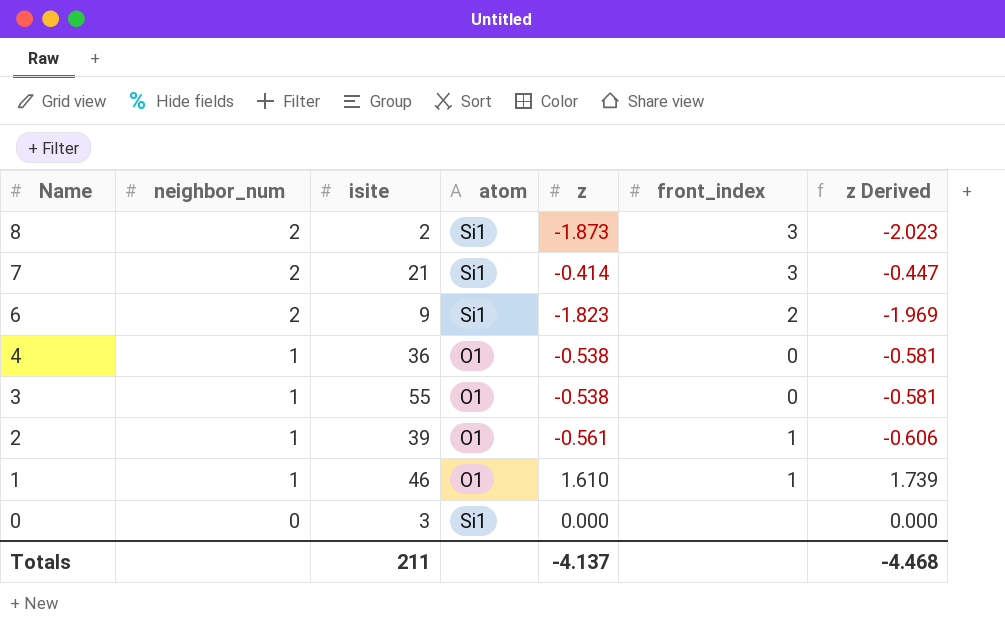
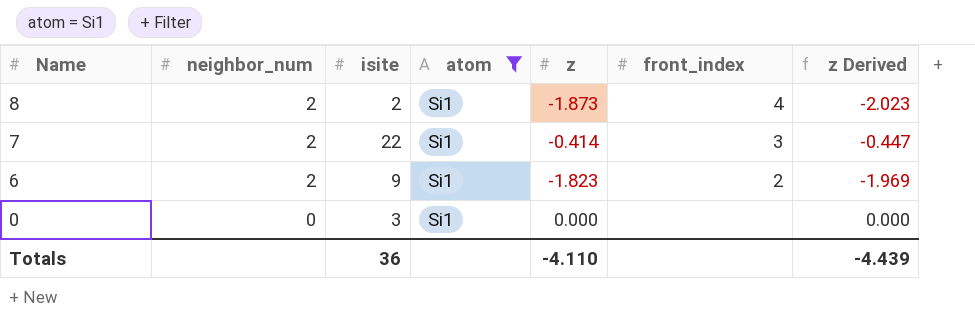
filter: none -> atom = Si1
8 | front_index: 3 -> 4
7 | isite: 21 -> 22
Totals | isite: 211 -> 36
Totals | z: -4.137 -> -4.110
Totals | z Derived: -4.468 -> -4.439

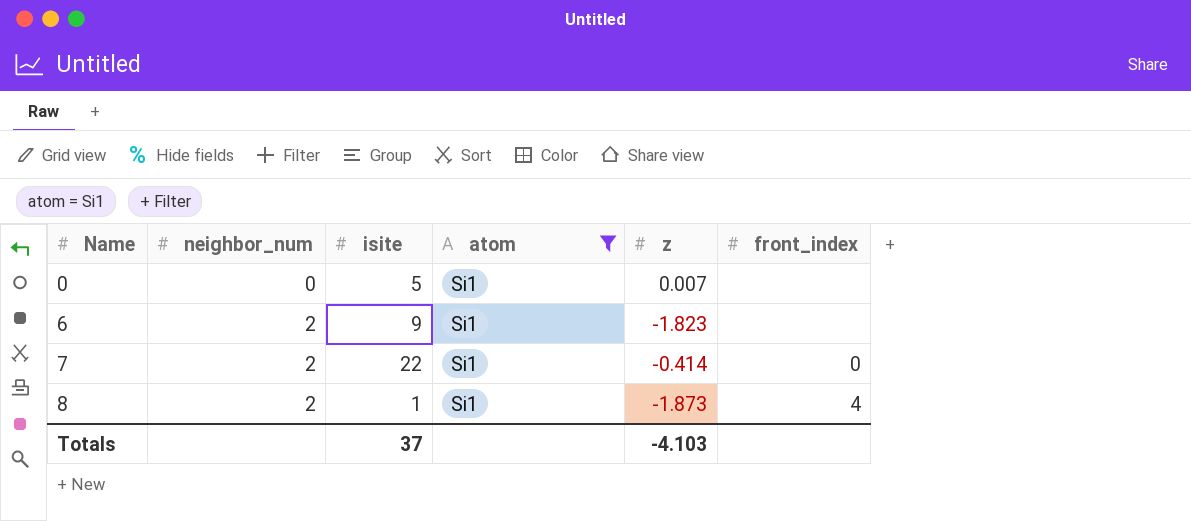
row order: Name descending -> Name ascending
column z Derived | formula: [z] * 1.08 -> none
0 | isite: 3 -> 5
0 | z: 0.000 -> 0.007
6 | front_index: 2 -> none
7 | front_index: 3 -> 0
8 | isite: 2 -> 1
Totals | isite: 36 -> 37
Totals | z: -4.110 -> -4.103

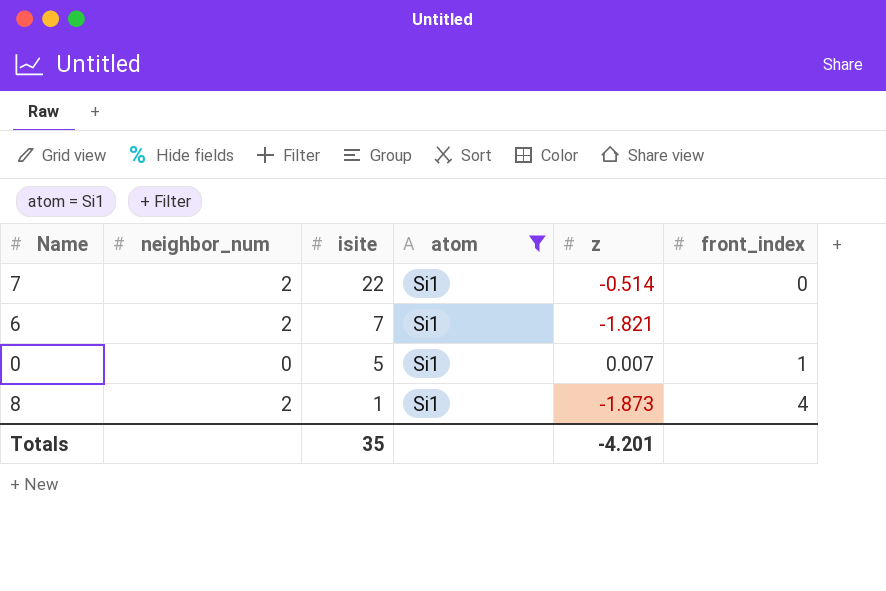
row order: Name ascending -> isite descending
7 | z: -0.414 -> -0.514
6 | isite: 9 -> 7
6 | z: -1.823 -> -1.821
0 | front_index: none -> 1
Totals | isite: 37 -> 35
Totals | z: -4.103 -> -4.201

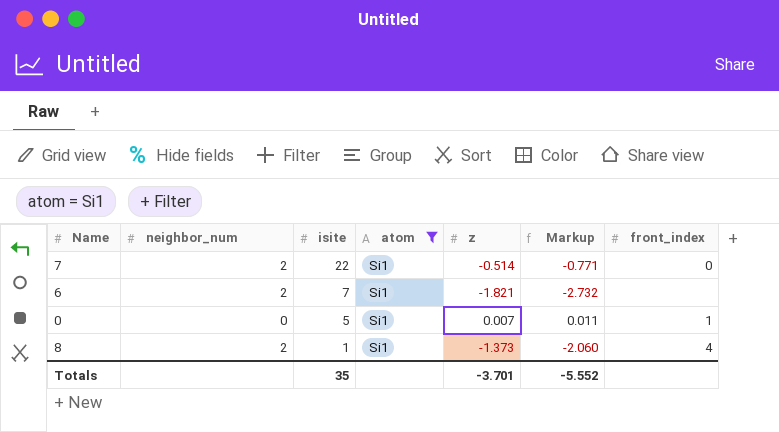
column Markup | formula: none -> [z] * 1.5
8 | z: -1.873 -> -1.373
Totals | z: -4.201 -> -3.701

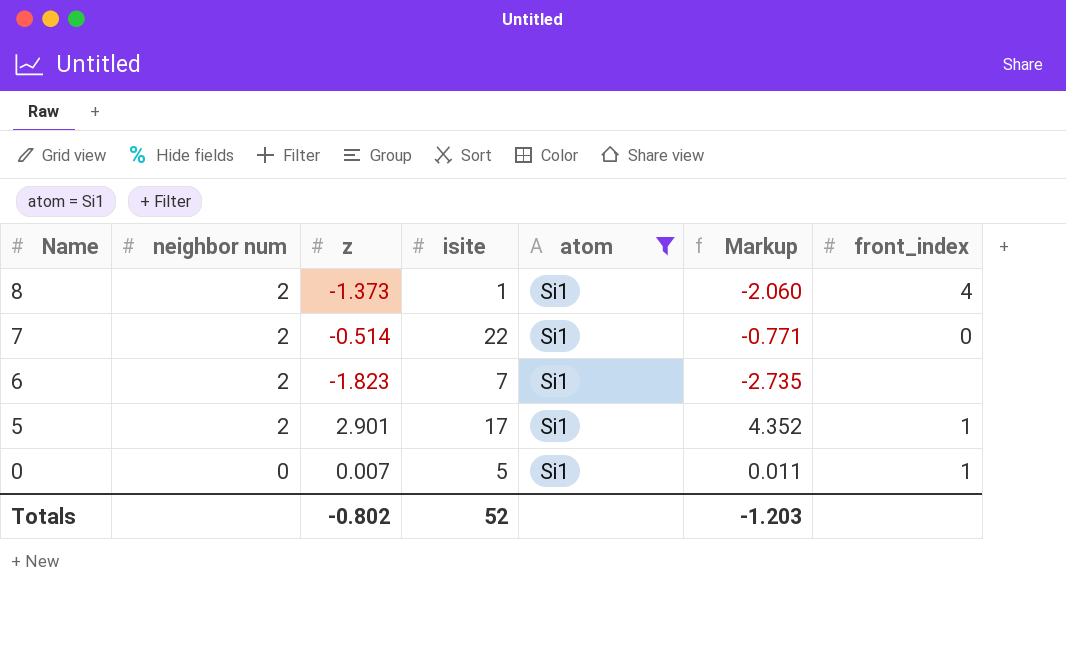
row order: isite descending -> Name descending
column name: neighbor_num -> neighbor num
column z | position: 5 -> 3
6 | z: -1.821 -> -1.823
6 | Markup: -2.732 -> -2.735
row 5: none -> 2 | 2.901 | 17 | Si1 | 4.352 | 1
Totals | z: -3.701 -> -0.802
Totals | isite: 35 -> 52
Totals | Markup: -5.552 -> -1.203

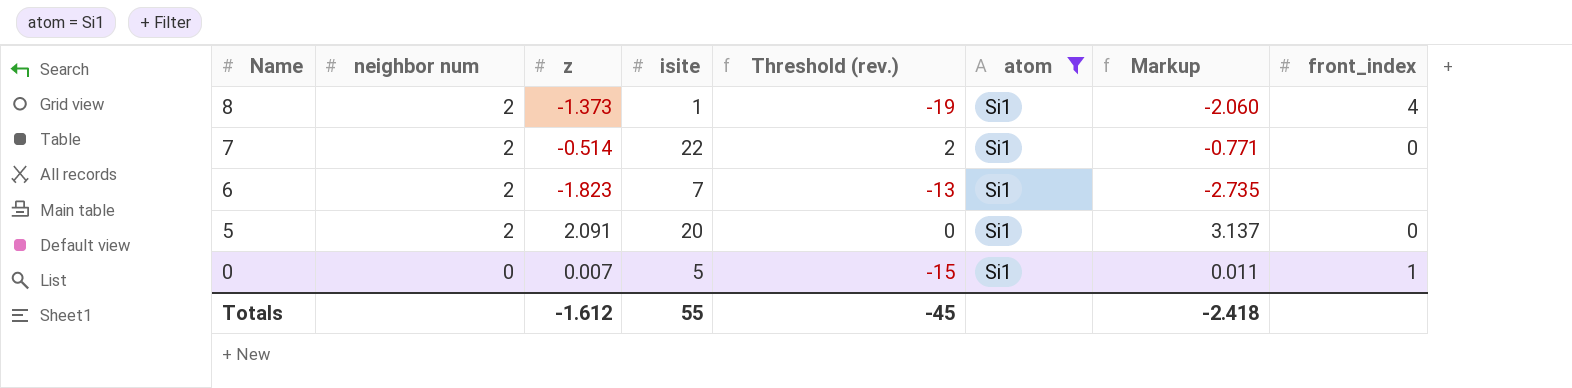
column Threshold (rev.) | formula: none -> [isite] - 20
5 | z: 2.901 -> 2.091
5 | isite: 17 -> 20
5 | Markup: 4.352 -> 3.137
5 | front_index: 1 -> 0
Totals | z: -0.802 -> -1.612
Totals | isite: 52 -> 55
Totals | Markup: -1.203 -> -2.418

